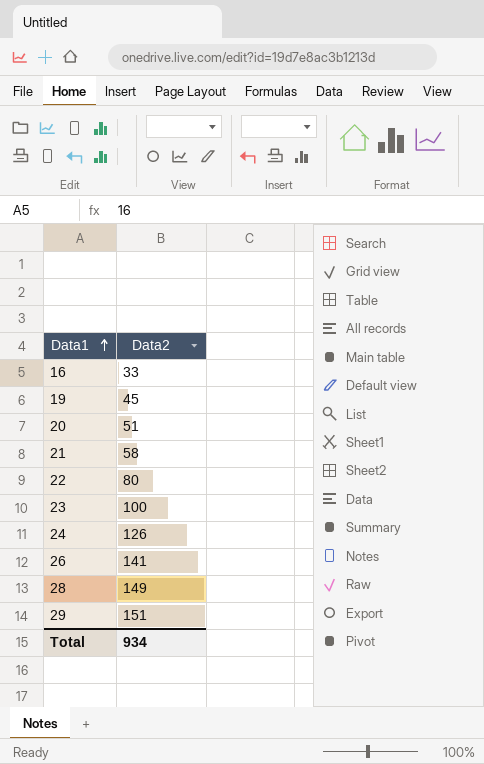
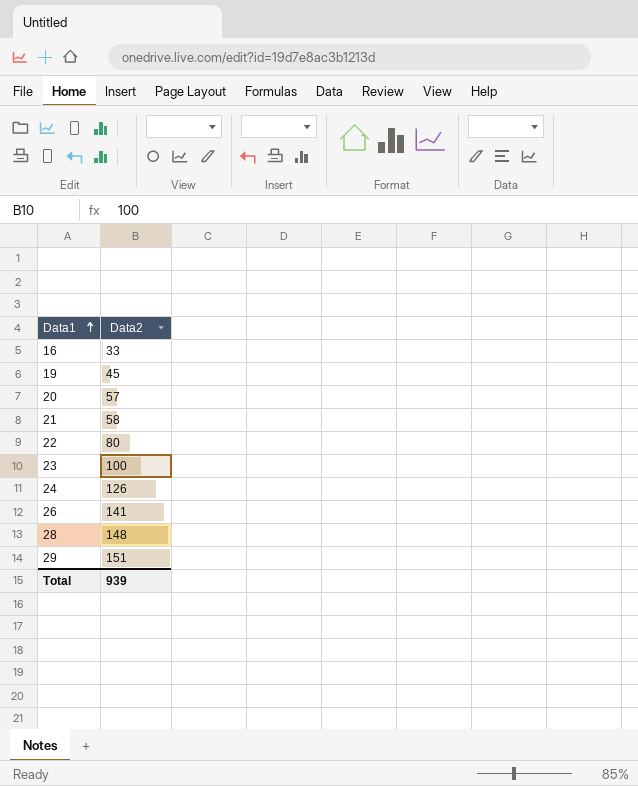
20 | Data2: 51 -> 57
28 | Data2: 149 -> 148
Total | Data2: 934 -> 939

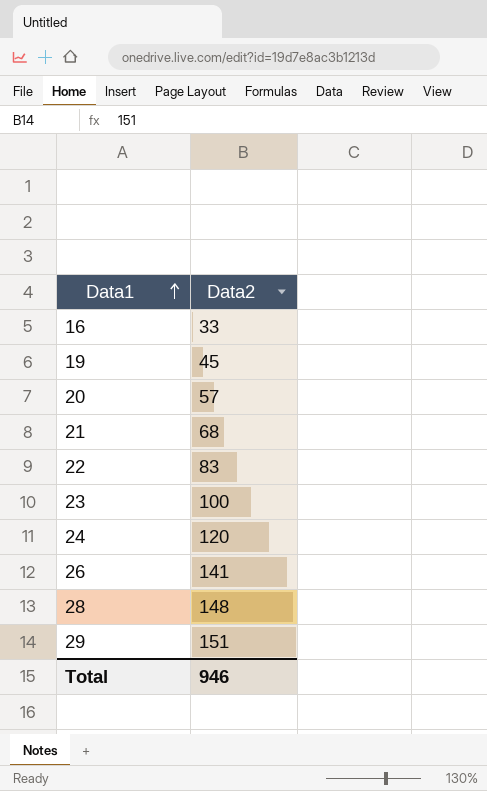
21 | Data2: 58 -> 68
22 | Data2: 80 -> 83
24 | Data2: 126 -> 120
Total | Data2: 939 -> 946

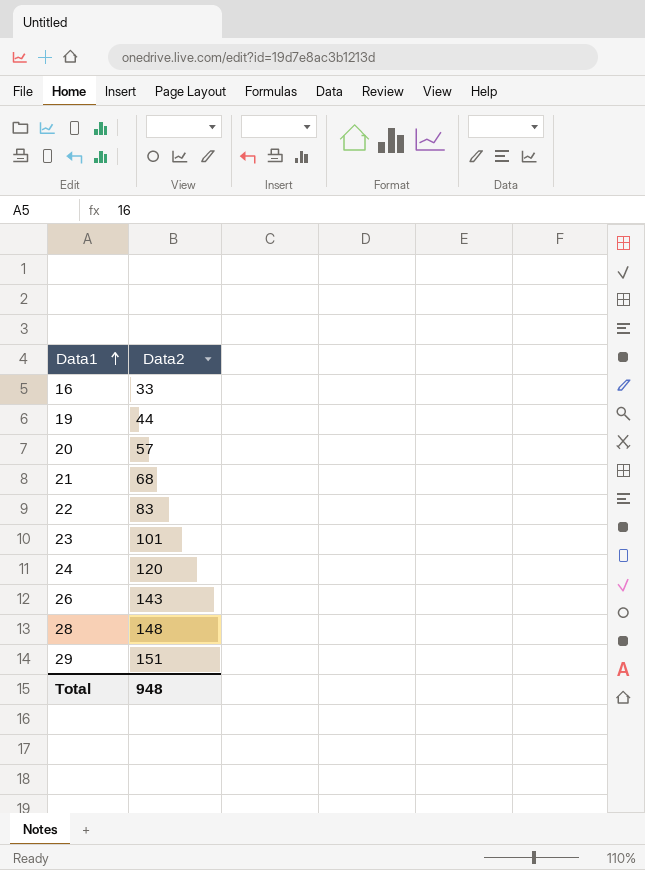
19 | Data2: 45 -> 44
23 | Data2: 100 -> 101
26 | Data2: 141 -> 143
Total | Data2: 946 -> 948

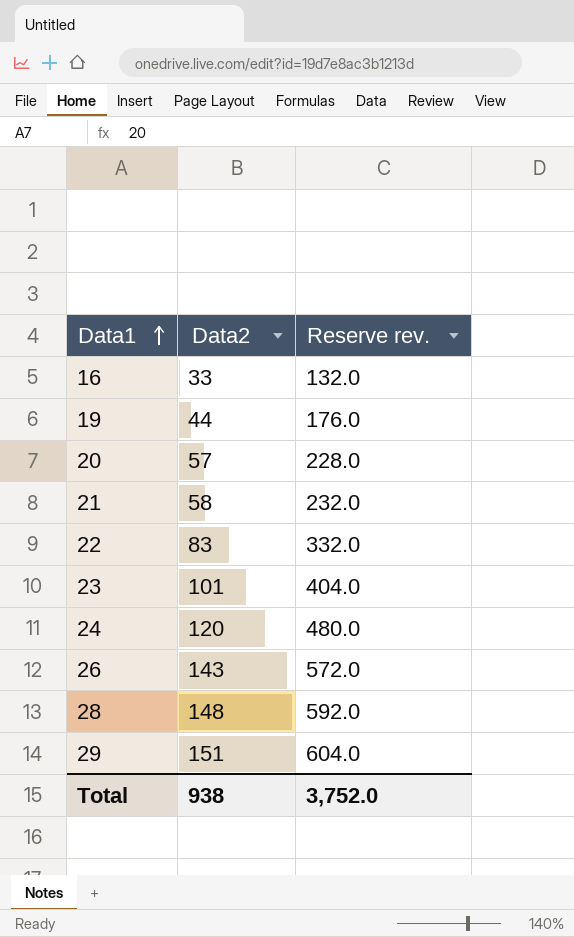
column Reserve rev. | formula: none -> [Data2] * 4
21 | Data2: 68 -> 58
Total | Data2: 948 -> 938

